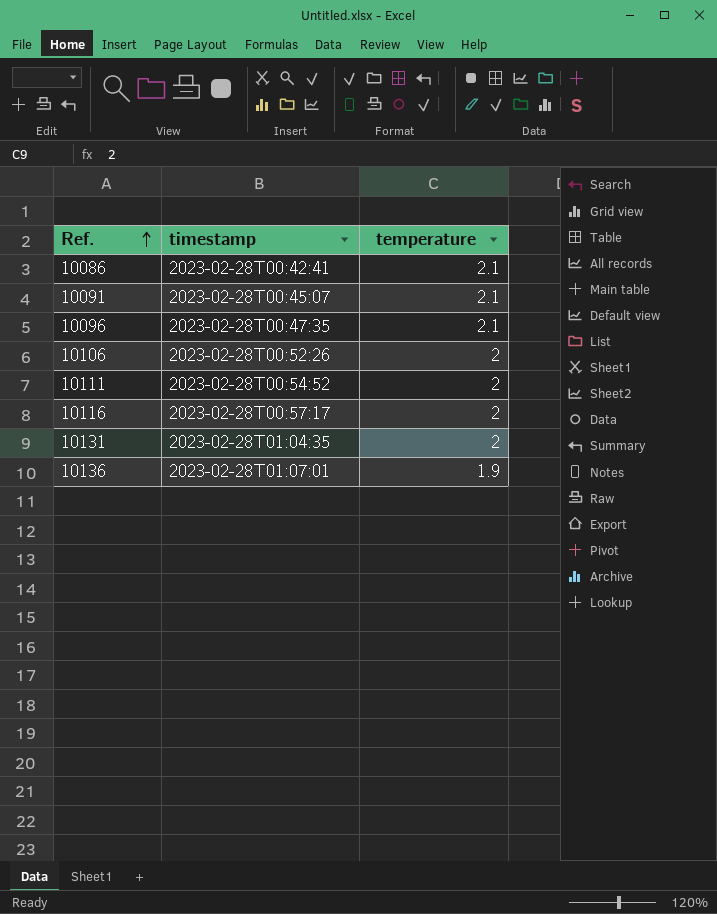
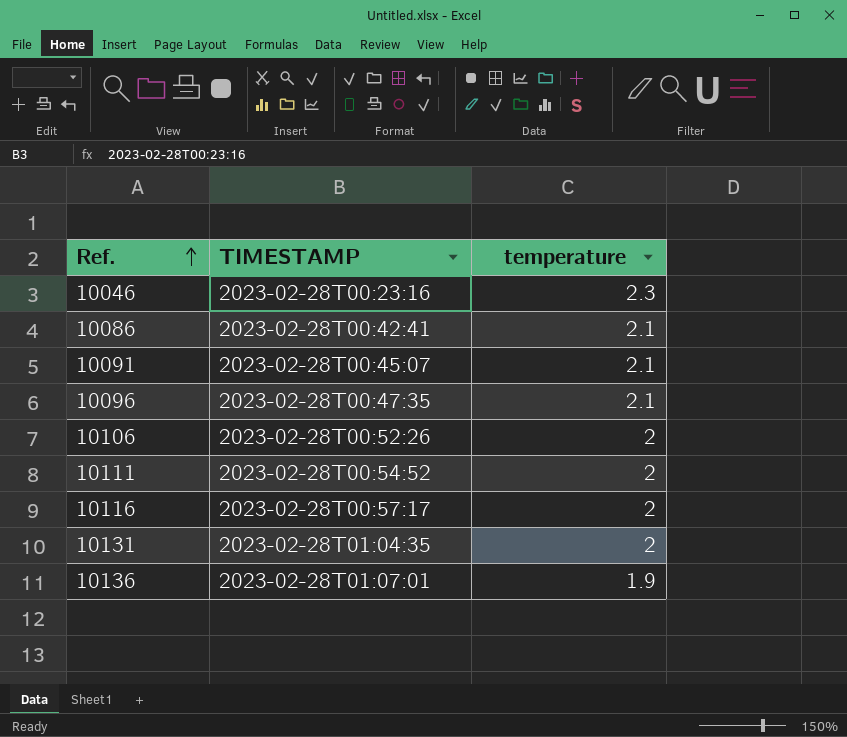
column name: timestamp -> TIMESTAMP
row 10046: none -> 2023-02-28T00:23:16 | 2.3

